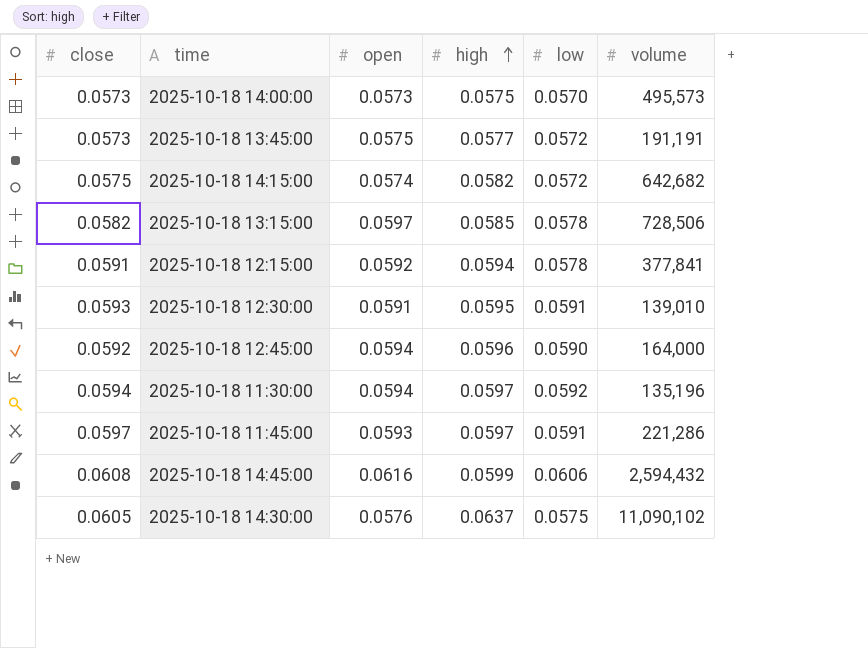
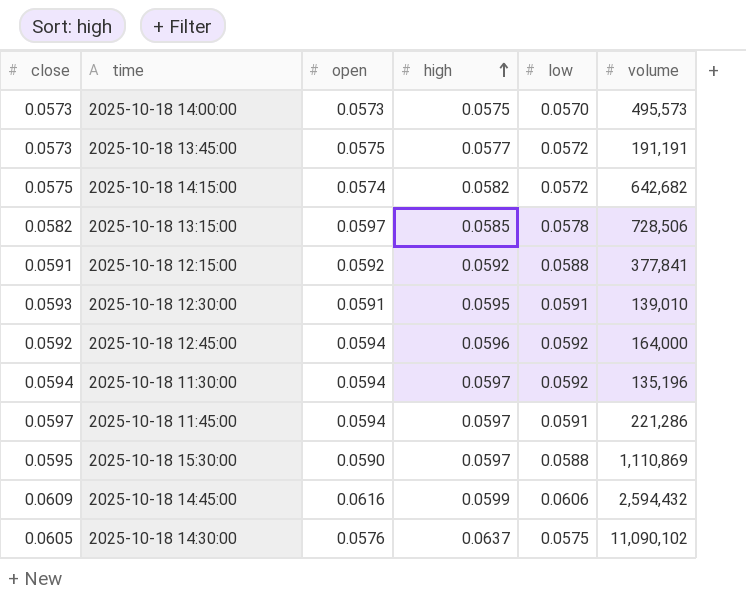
2025-10-18 12:15:00 | high: 0.0594 -> 0.0592
2025-10-18 12:15:00 | low: 0.0578 -> 0.0588
2025-10-18 12:45:00 | low: 0.0590 -> 0.0592
2025-10-18 11:45:00 | open: 0.0593 -> 0.0594
row 2025-10-18 15:30:00: none -> 0.0595 | 0.0590 | 0.0597 | 0.0588 | 1,110,869
2025-10-18 14:45:00 | close: 0.0608 -> 0.0609

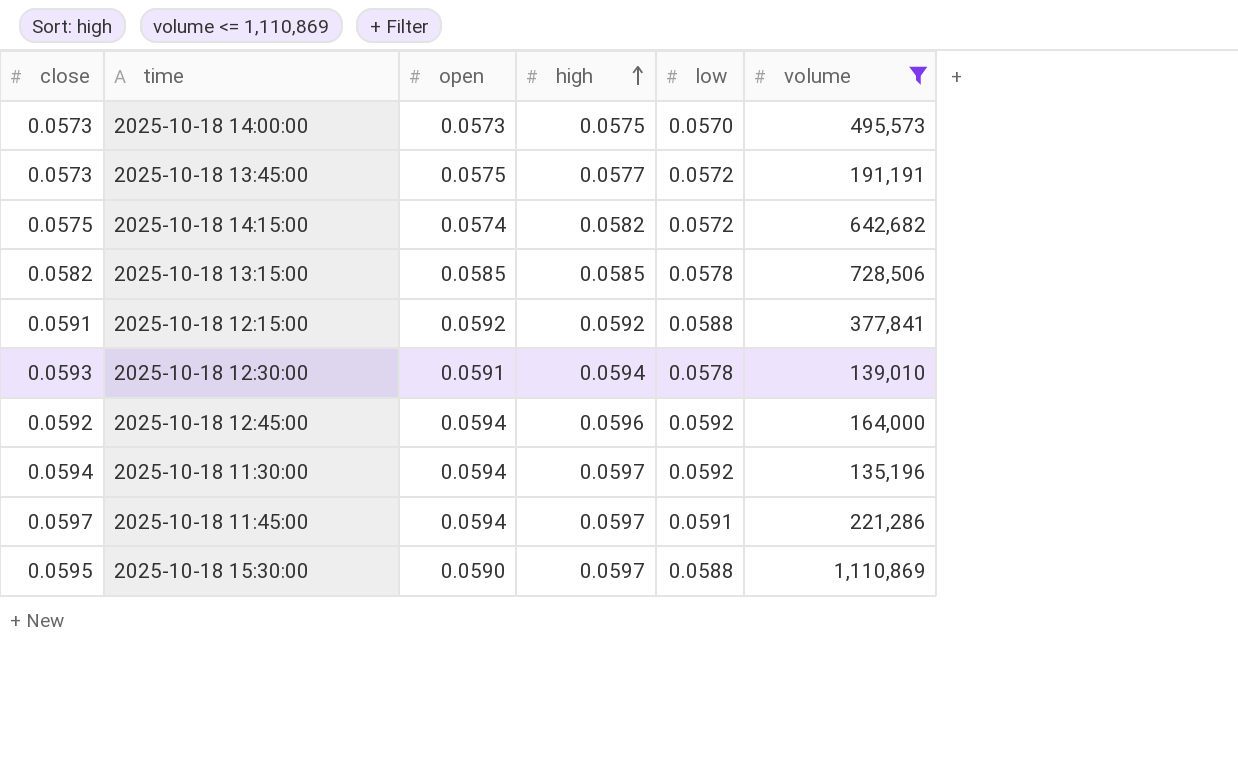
filter: none -> volume <= 1,110,869
2025-10-18 13:15:00 | open: 0.0597 -> 0.0585
2025-10-18 12:30:00 | high: 0.0595 -> 0.0594
2025-10-18 12:30:00 | low: 0.0591 -> 0.0578

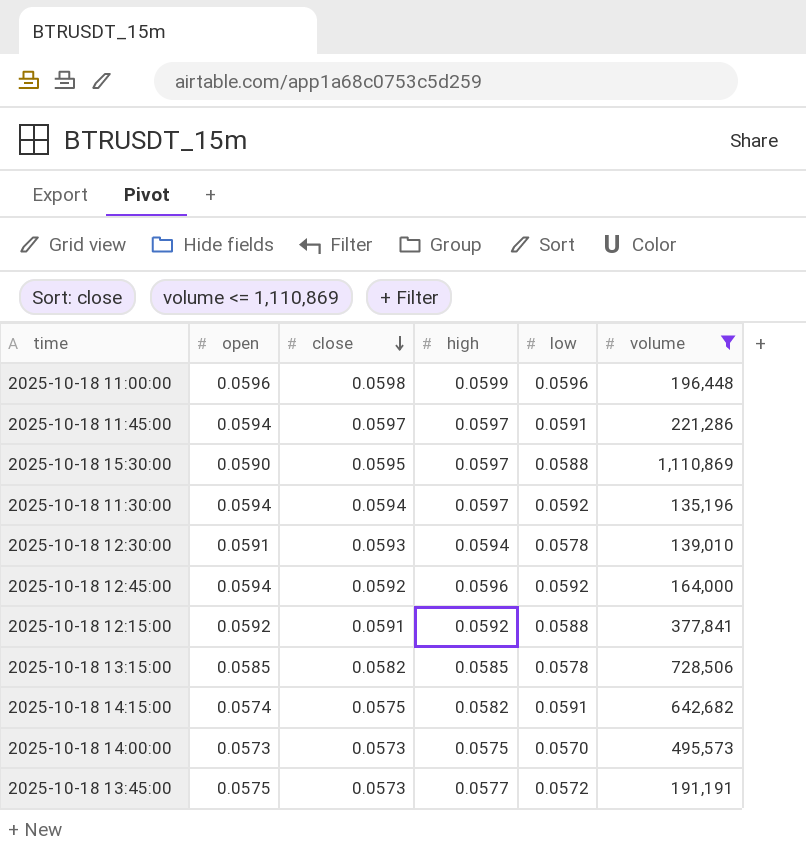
row order: high ascending -> close descending
column close | position: 1 -> 3
row 2025-10-18 11:00:00: none -> 0.0596 | 0.0598 | 0.0599 | 0.0596 | 196,448
2025-10-18 14:15:00 | low: 0.0572 -> 0.0591

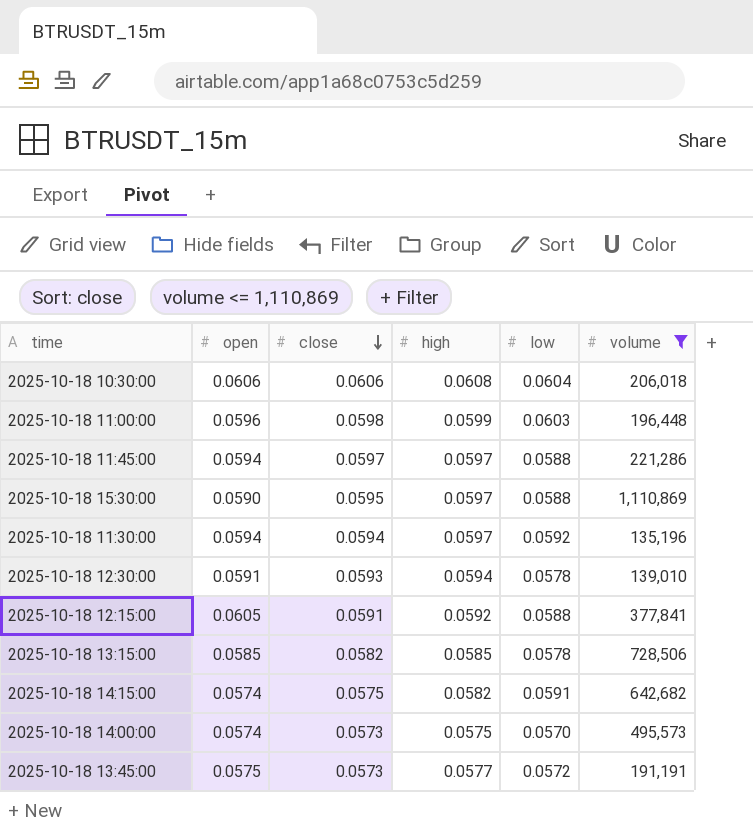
row 2025-10-18 12:45:00: 0.0594 | 0.0592 | 0.0596 | 0.0592 | 164,000 -> none
row 2025-10-18 10:30:00: none -> 0.0606 | 0.0606 | 0.0608 | 0.0604 | 206,018
2025-10-18 11:00:00 | low: 0.0596 -> 0.0603
2025-10-18 11:45:00 | low: 0.0591 -> 0.0588
2025-10-18 12:15:00 | open: 0.0592 -> 0.0605
2025-10-18 14:00:00 | open: 0.0573 -> 0.0574

